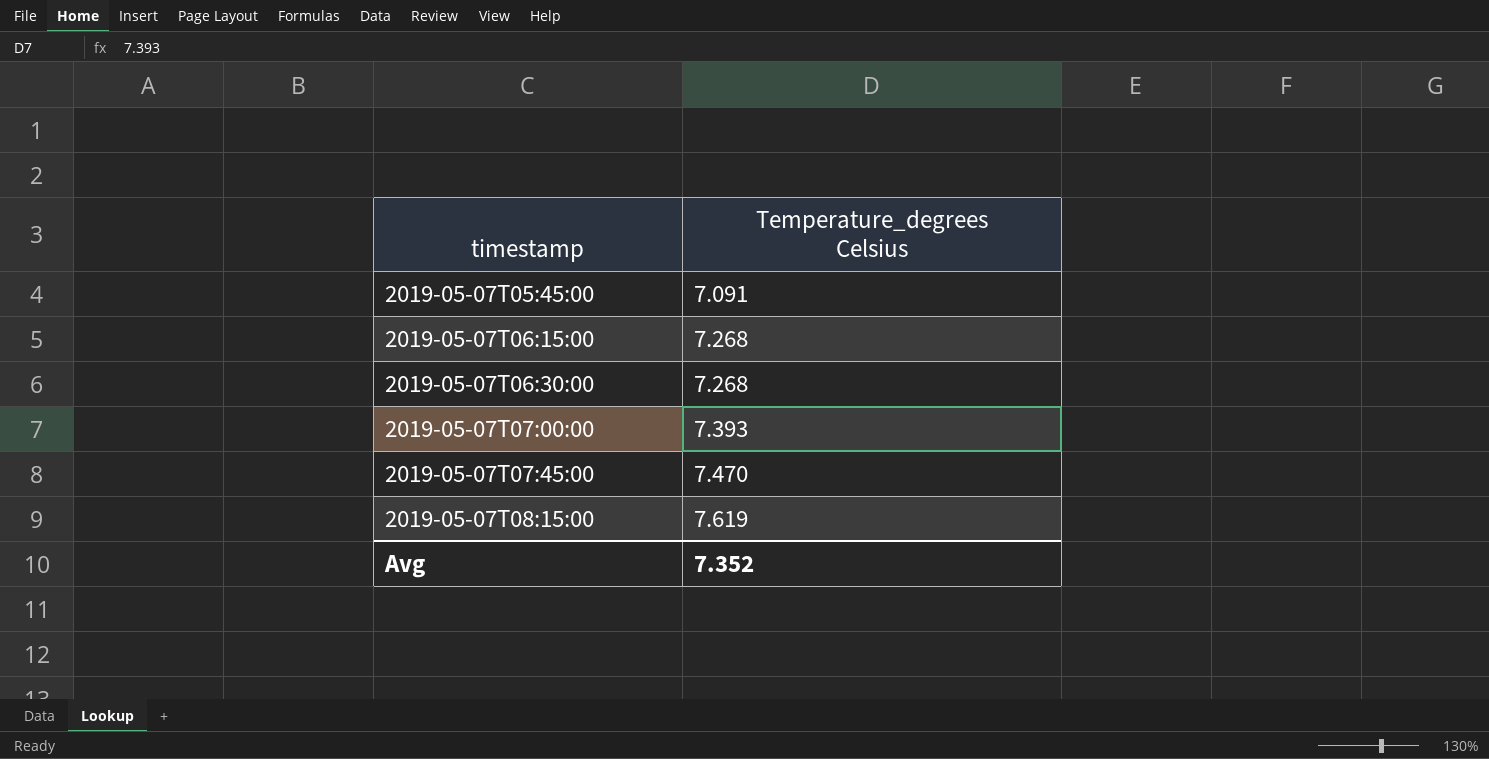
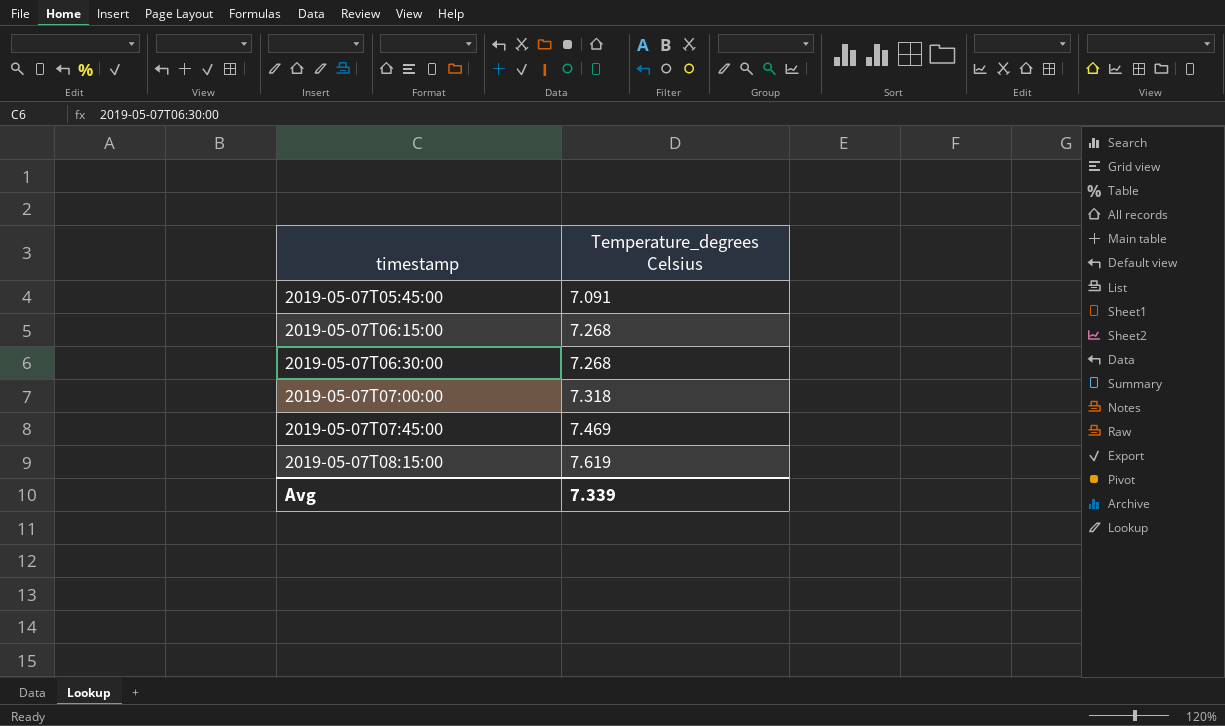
2019-05-07T07:00:00 | Temperature_degrees Celsius: 7.393 -> 7.318
2019-05-07T07:45:00 | Temperature_degrees Celsius: 7.470 -> 7.469
Avg | Temperature_degrees Celsius: 7.352 -> 7.339

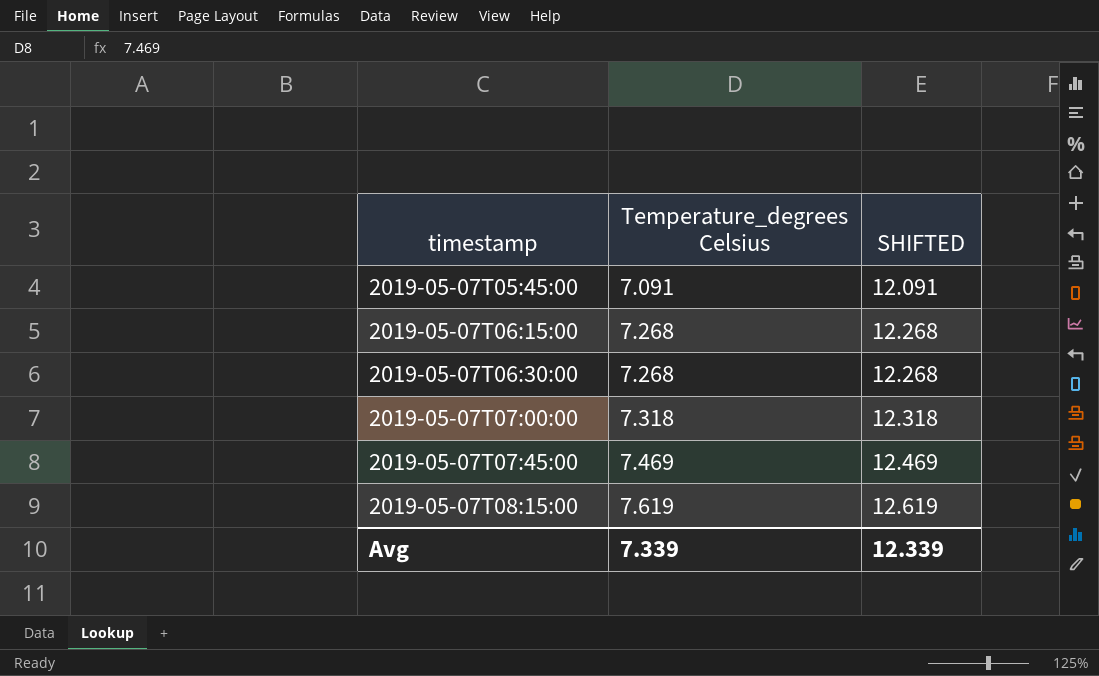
column SHIFTED | formula: none -> [Temperature_degrees Celsius] + 5

